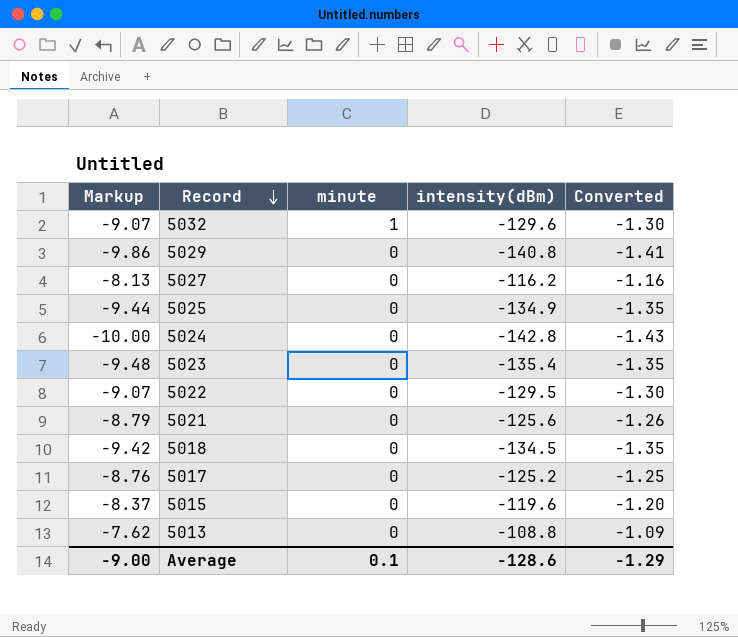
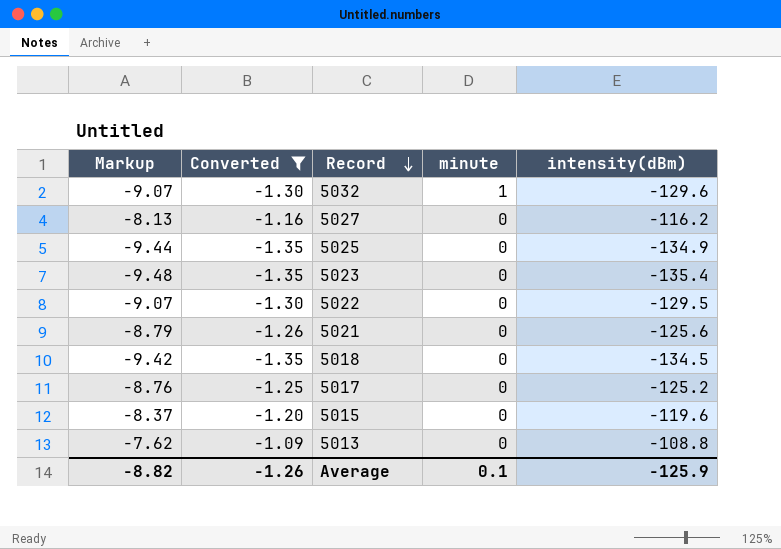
filter: none -> Converted >= -1.35
column Converted | position: 5 -> 2
Average | Markup: -9.00 -> -8.82
Average | Converted: -1.29 -> -1.26
Average | intensity(dBm): -128.6 -> -125.9

